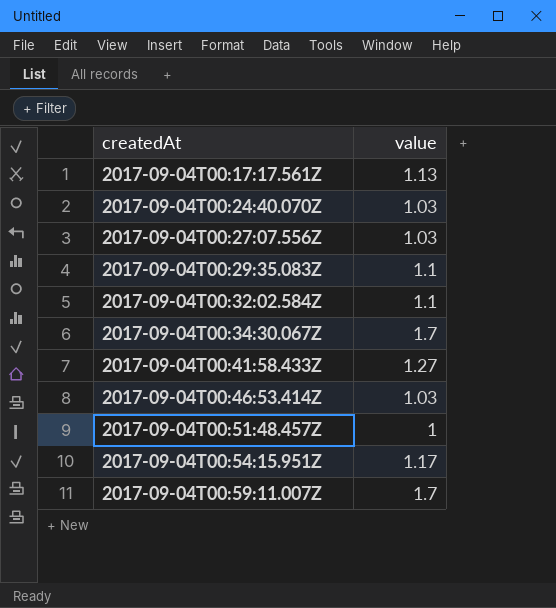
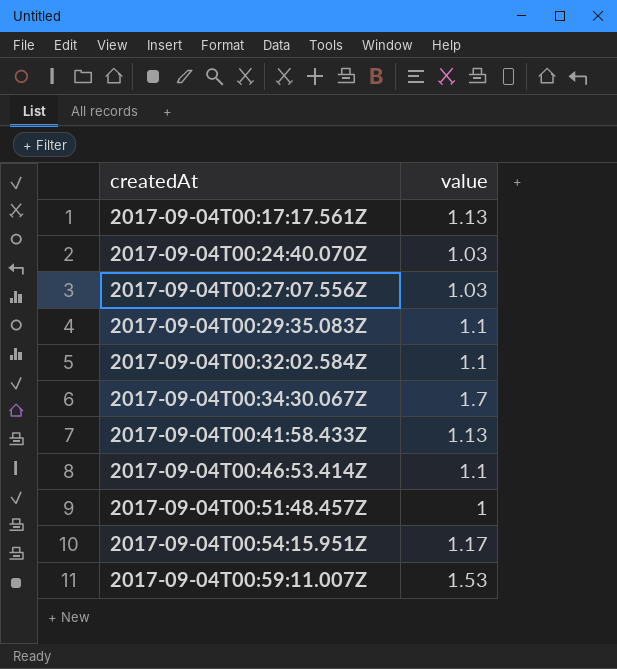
2017-09-04T00:41:58.433Z | value: 1.27 -> 1.13
2017-09-04T00:46:53.414Z | value: 1.03 -> 1.1
2017-09-04T00:59:11.007Z | value: 1.7 -> 1.53

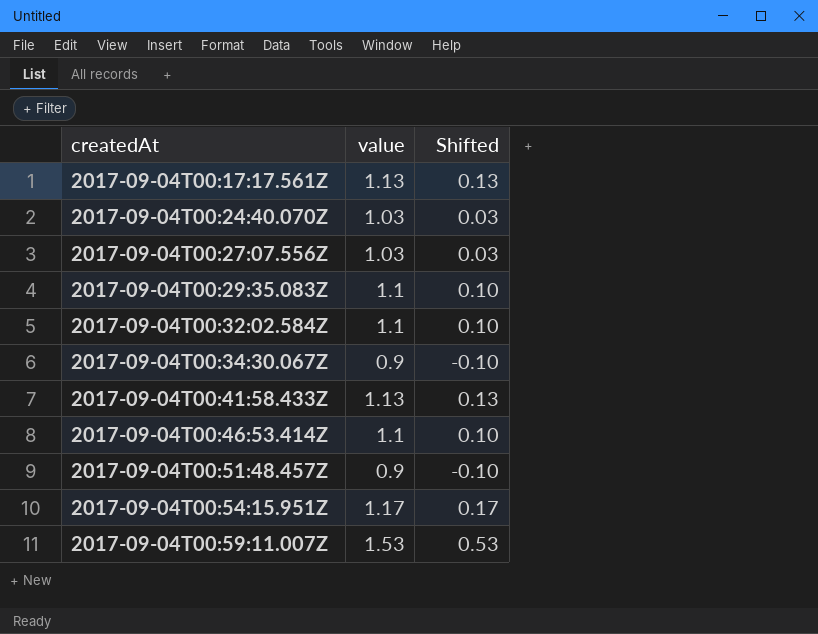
column Shifted | formula: none -> [value] - 1
2017-09-04T00:34:30.067Z | value: 1.7 -> 0.9
2017-09-04T00:51:48.457Z | value: 1 -> 0.9

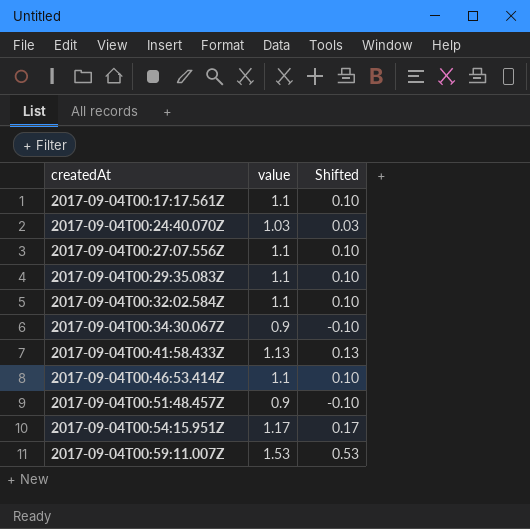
2017-09-04T00:17:17.561Z | value: 1.13 -> 1.1
2017-09-04T00:17:17.561Z | Shifted: 0.13 -> 0.10
2017-09-04T00:27:07.556Z | value: 1.03 -> 1.1
2017-09-04T00:27:07.556Z | Shifted: 0.03 -> 0.10

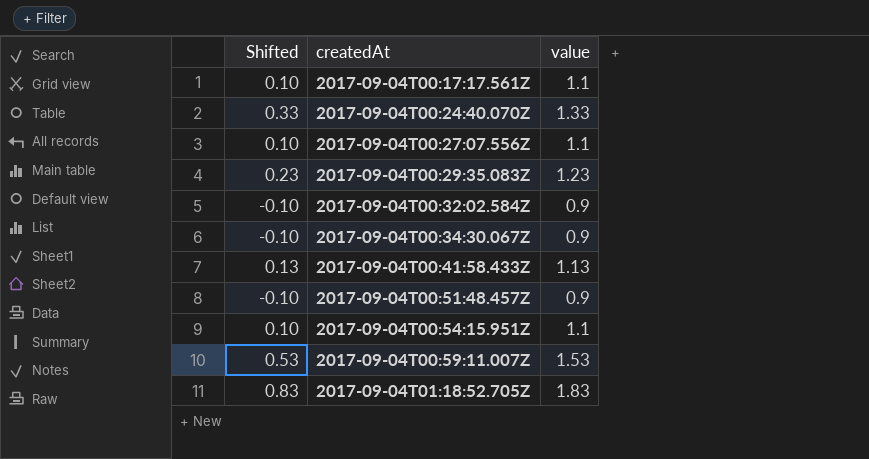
column Shifted | position: 3 -> 1
row 2017-09-04T00:46:53.414Z: 1.1 | 0.10 -> none
2017-09-04T00:24:40.070Z | Shifted: 0.03 -> 0.33
2017-09-04T00:24:40.070Z | value: 1.03 -> 1.33
2017-09-04T00:29:35.083Z | Shifted: 0.10 -> 0.23
2017-09-04T00:29:35.083Z | value: 1.1 -> 1.23
2017-09-04T00:32:02.584Z | Shifted: 0.10 -> -0.10
2017-09-04T00:32:02.584Z | value: 1.1 -> 0.9
2017-09-04T00:54:15.951Z | Shifted: 0.17 -> 0.10
2017-09-04T00:54:15.951Z | value: 1.17 -> 1.1
row 2017-09-04T01:18:52.705Z: none -> 0.83 | 1.83

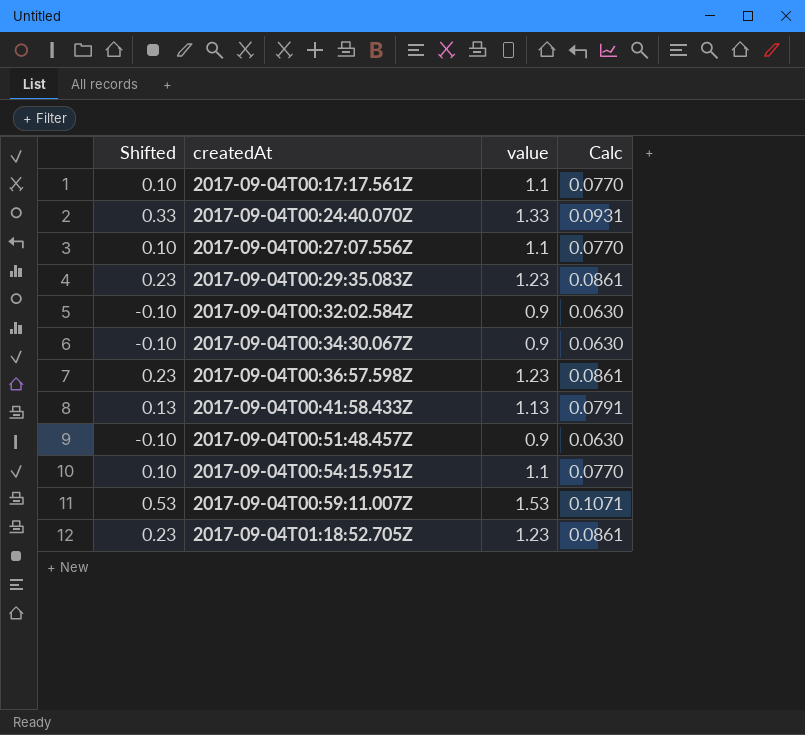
column Calc | formula: none -> [value] * 0.07
row 2017-09-04T00:36:57.598Z: none -> 0.23 | 1.23 | 0.0861
2017-09-04T01:18:52.705Z | Shifted: 0.83 -> 0.23
2017-09-04T01:18:52.705Z | value: 1.83 -> 1.23

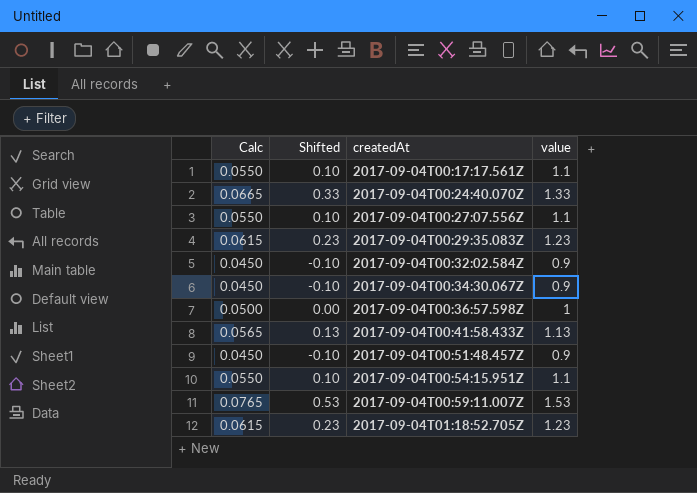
column Calc | formula: [value] * 0.07 -> [value] * 0.05
column Calc | position: 4 -> 1
2017-09-04T00:36:57.598Z | Shifted: 0.23 -> 0.00
2017-09-04T00:36:57.598Z | value: 1.23 -> 1

